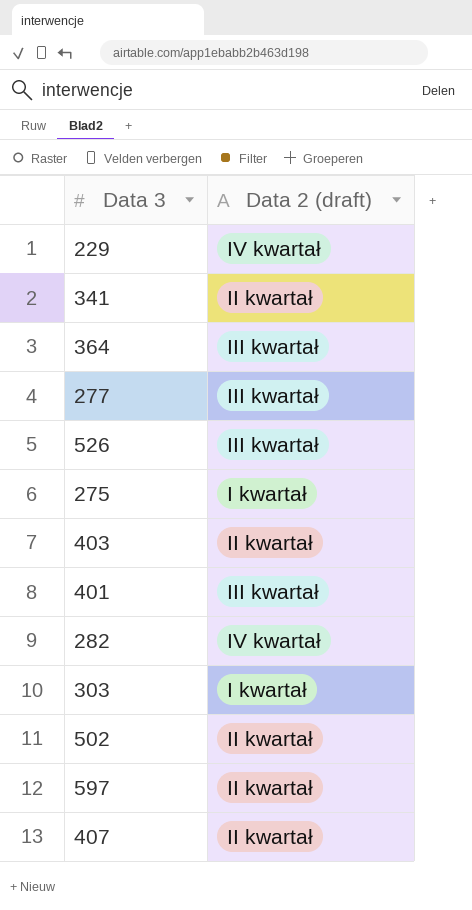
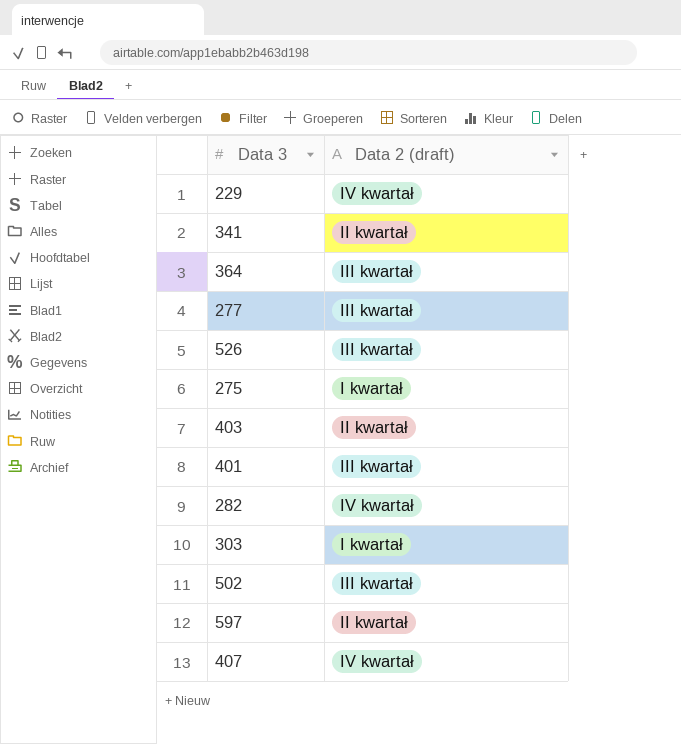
502 | Data 2 (draft): II kwartał -> III kwartał
407 | Data 2 (draft): II kwartał -> IV kwartał

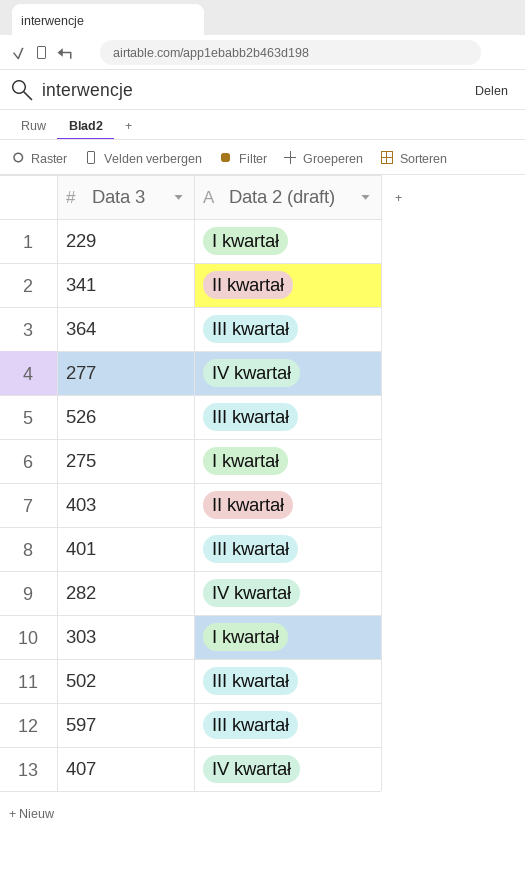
229 | Data 2 (draft): IV kwartał -> I kwartał
277 | Data 2 (draft): III kwartał -> IV kwartał
597 | Data 2 (draft): II kwartał -> III kwartał

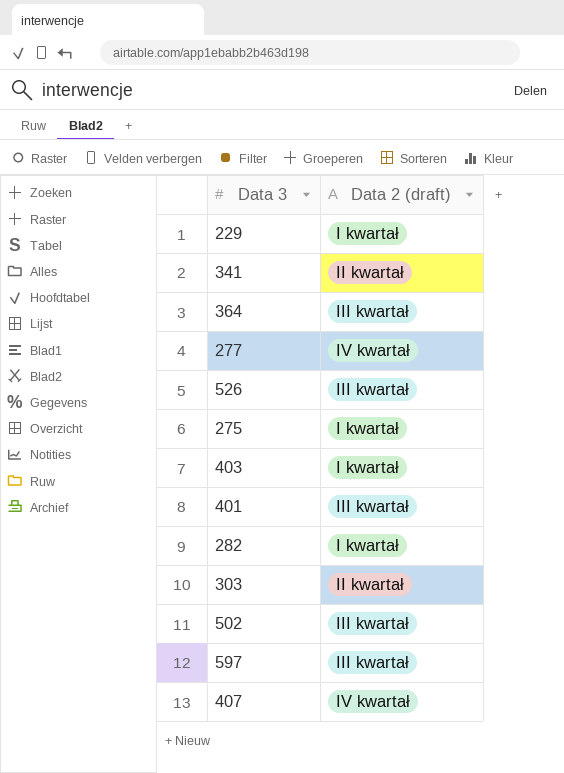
403 | Data 2 (draft): II kwartał -> I kwartał
282 | Data 2 (draft): IV kwartał -> I kwartał
303 | Data 2 (draft): I kwartał -> II kwartał

